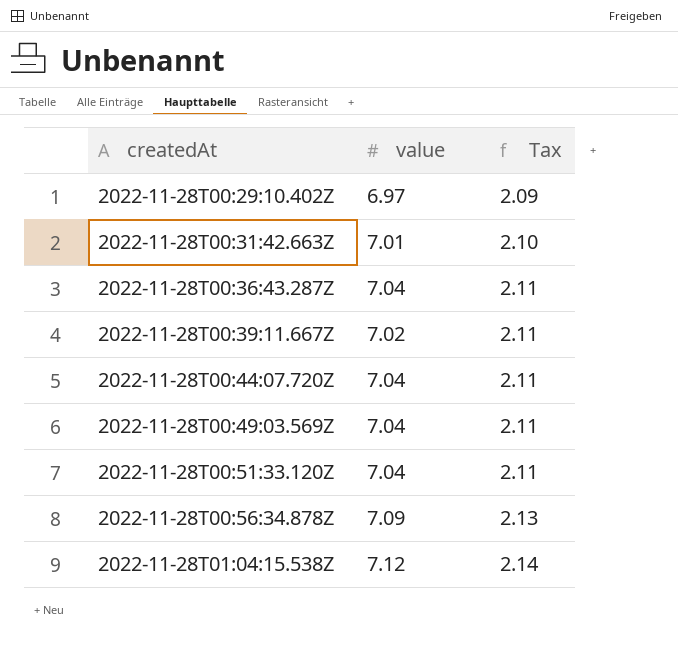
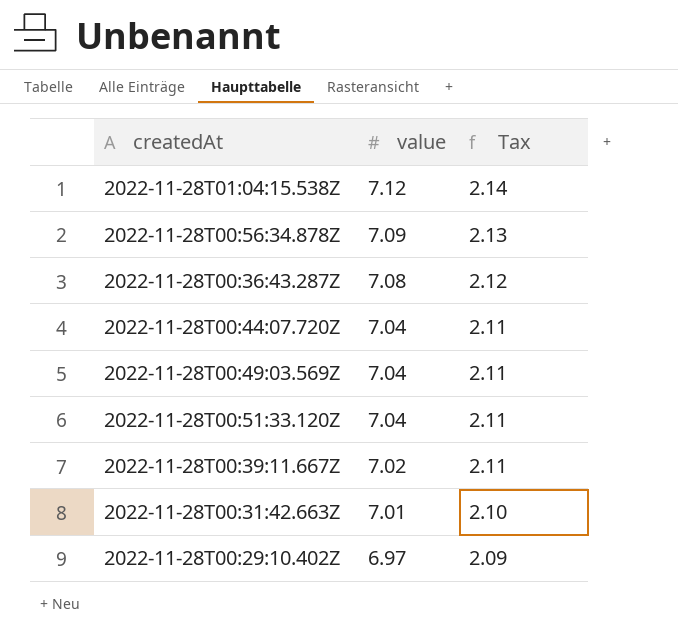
row order: createdAt ascending -> value descending
2022-11-28T00:36:43.287Z | value: 7.04 -> 7.08
2022-11-28T00:36:43.287Z | Tax: 2.11 -> 2.12

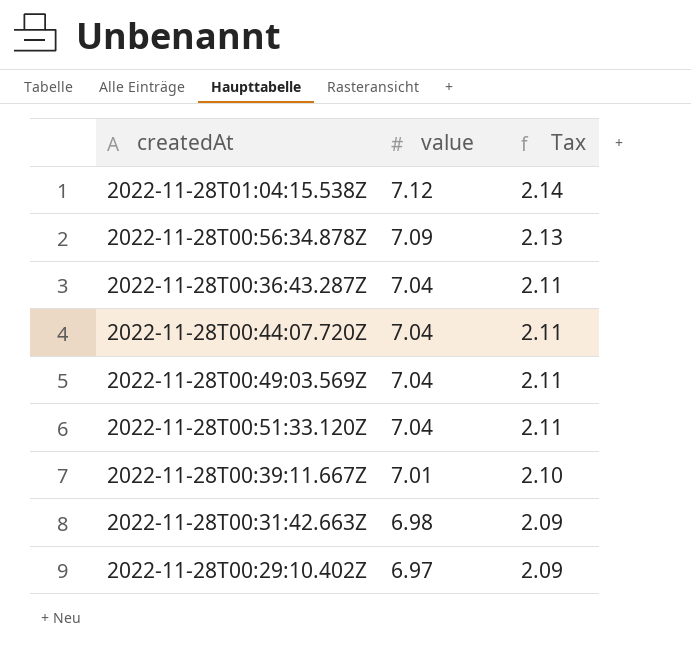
2022-11-28T00:36:43.287Z | value: 7.08 -> 7.04
2022-11-28T00:36:43.287Z | Tax: 2.12 -> 2.11
2022-11-28T00:39:11.667Z | value: 7.02 -> 7.01
2022-11-28T00:39:11.667Z | Tax: 2.11 -> 2.10
2022-11-28T00:31:42.663Z | value: 7.01 -> 6.98
2022-11-28T00:31:42.663Z | Tax: 2.10 -> 2.09

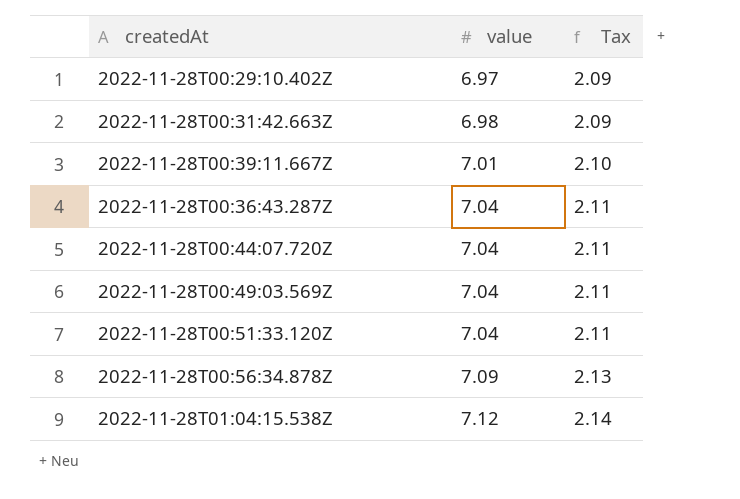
row order: value descending -> value ascending

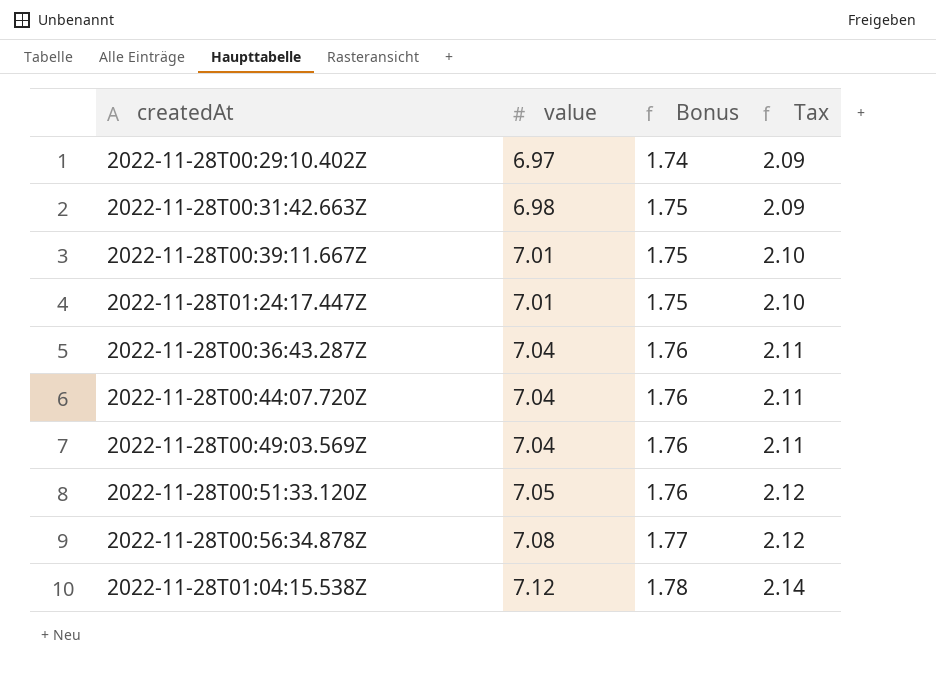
column Bonus | formula: none -> [value] * 0.25
row 2022-11-28T01:24:17.447Z: none -> 7.01 | 1.75 | 2.10
2022-11-28T00:51:33.120Z | value: 7.04 -> 7.05
2022-11-28T00:51:33.120Z | Tax: 2.11 -> 2.12
2022-11-28T00:56:34.878Z | value: 7.09 -> 7.08
2022-11-28T00:56:34.878Z | Tax: 2.13 -> 2.12

